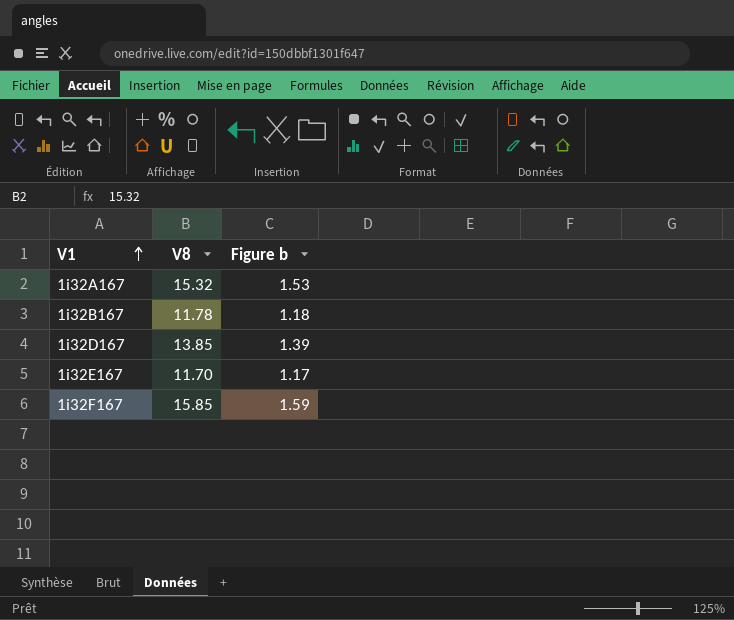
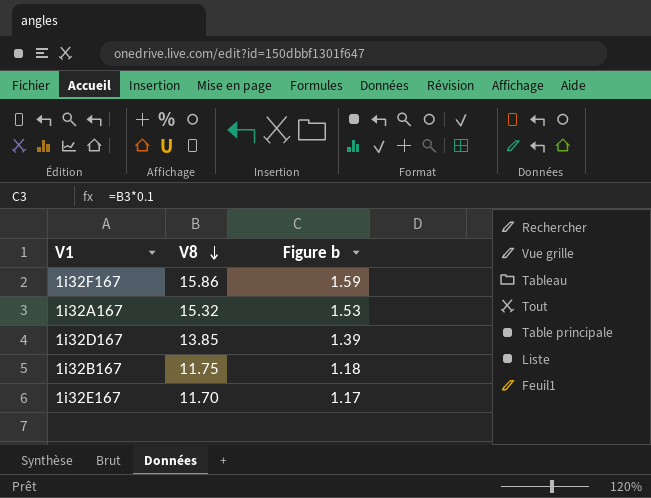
row order: V1 ascending -> V8 descending
1i32F167 | V8: 15.85 -> 15.86
1i32B167 | V8: 11.78 -> 11.75

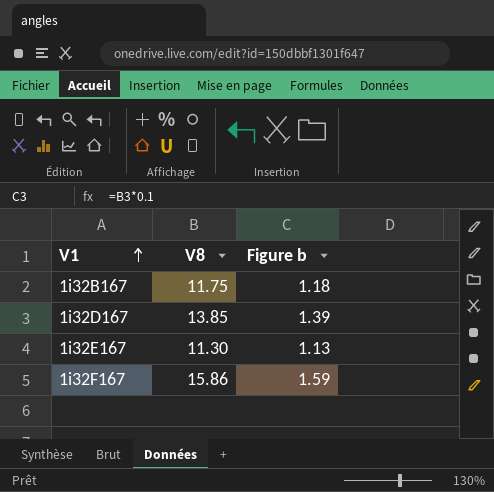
row order: V8 descending -> V1 ascending
row 1i32A167: 15.32 | 1.53 -> none
1i32E167 | V8: 11.70 -> 11.30
1i32E167 | Figure b: 1.17 -> 1.13

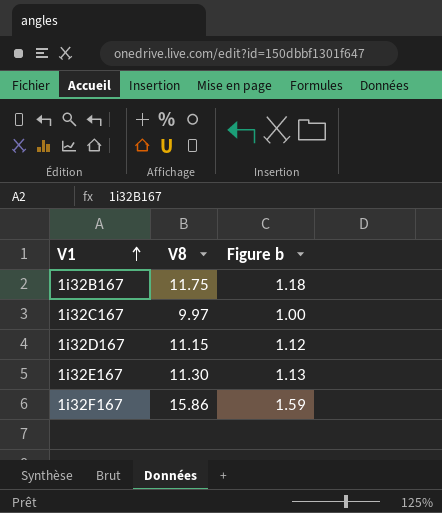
row 1i32C167: none -> 9.97 | 1.00
1i32D167 | V8: 13.85 -> 11.15
1i32D167 | Figure b: 1.39 -> 1.12

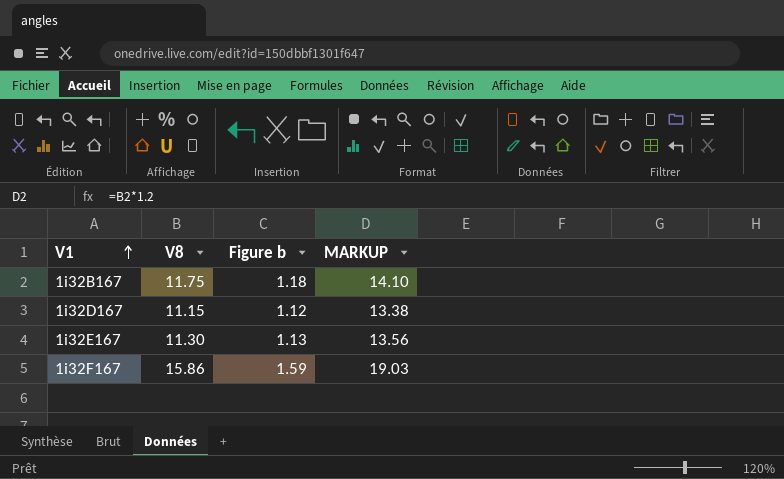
column MARKUP | formula: none -> [V8] * 1.2
row 1i32C167: 9.97 | 1.00 -> none

